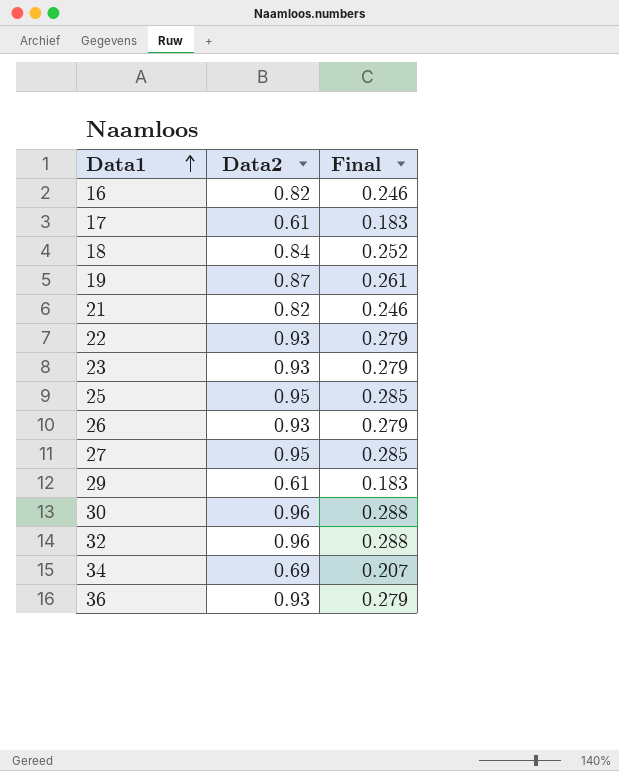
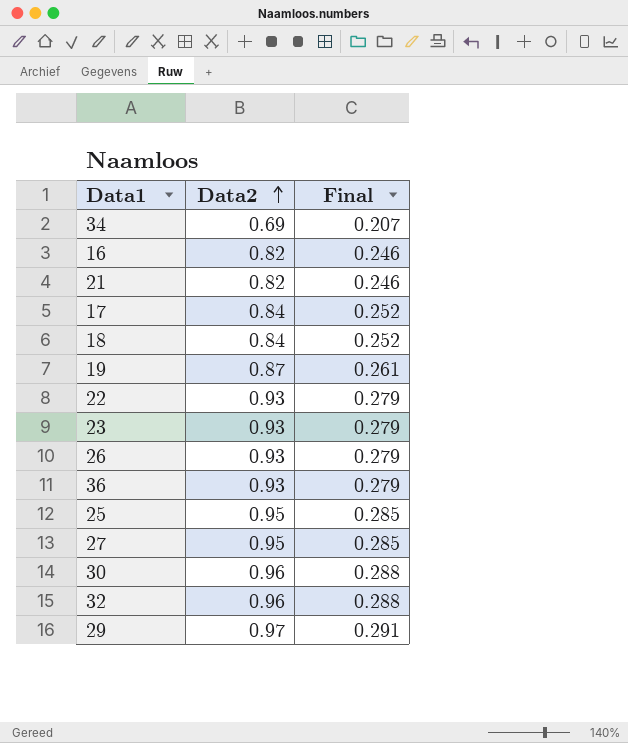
row order: Data1 ascending -> Data2 ascending
17 | Data2: 0.61 -> 0.84
17 | Final: 0.183 -> 0.252
29 | Data2: 0.61 -> 0.97
29 | Final: 0.183 -> 0.291

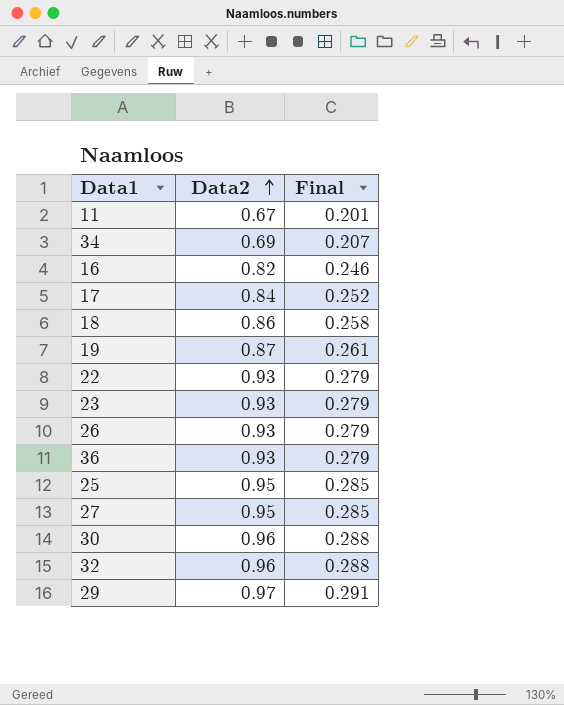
row 21: 0.82 | 0.246 -> none
row 11: none -> 0.67 | 0.201
18 | Data2: 0.84 -> 0.86
18 | Final: 0.252 -> 0.258

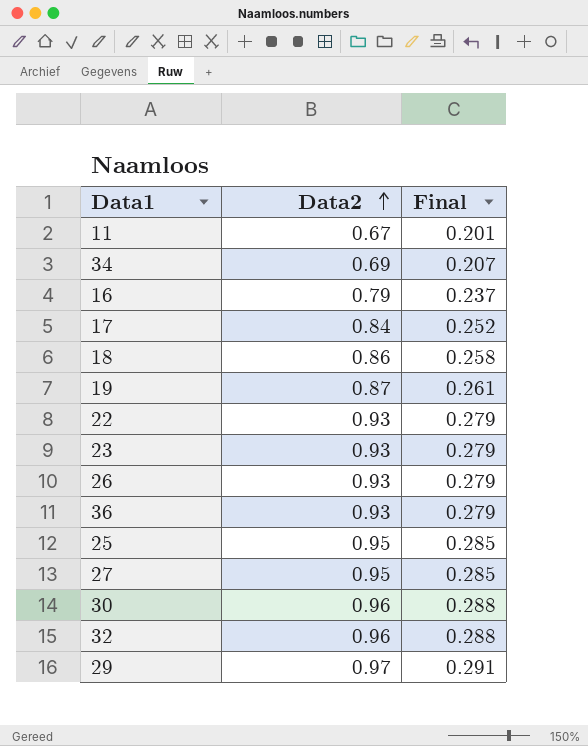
16 | Data2: 0.82 -> 0.79
16 | Final: 0.246 -> 0.237

